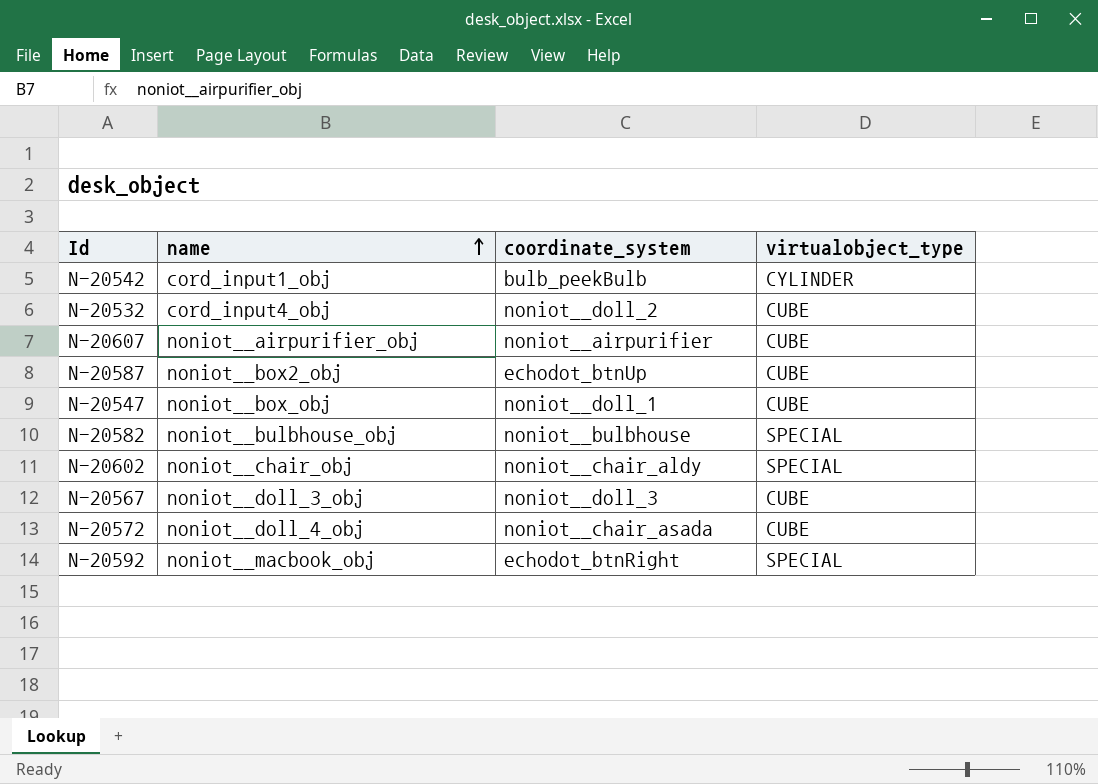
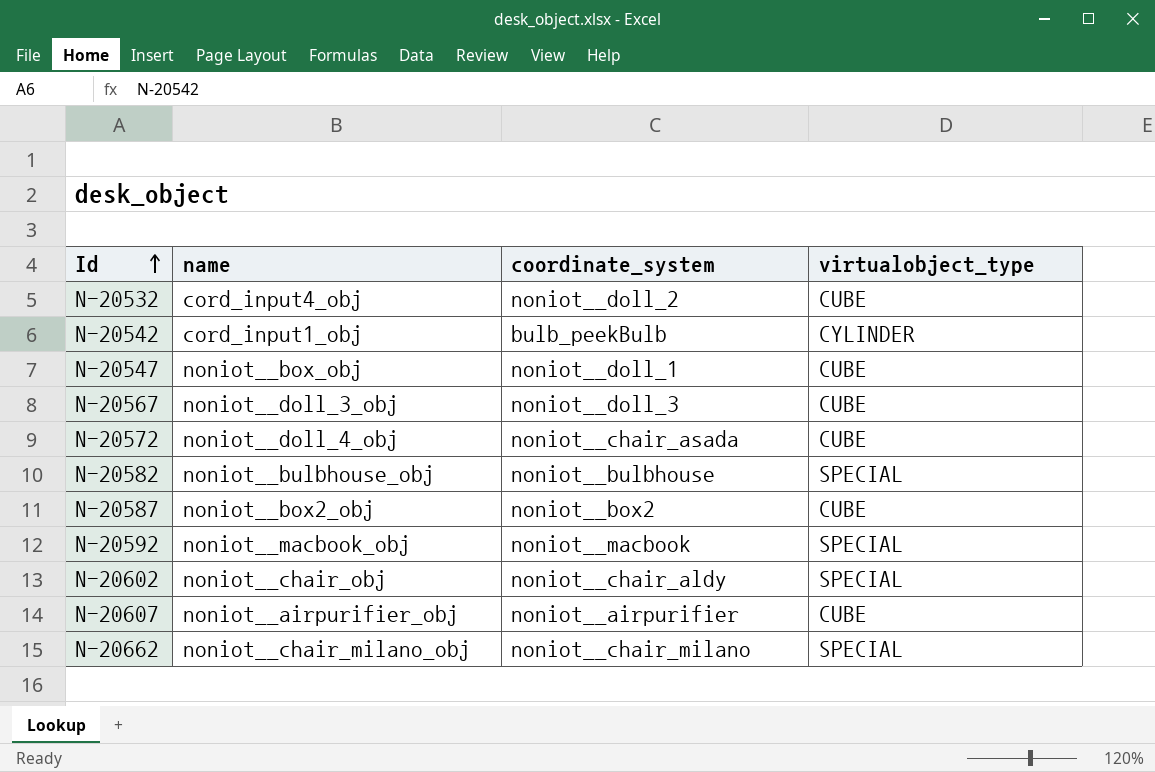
row order: name ascending -> Id ascending
N-20587 | coordinate_system: echodot_btnUp -> noniot__box2
N-20592 | coordinate_system: echodot_btnRight -> noniot__macbook
row N-20662: none -> noniot__chair_milano_obj | noniot__chair_milano | SPECIAL

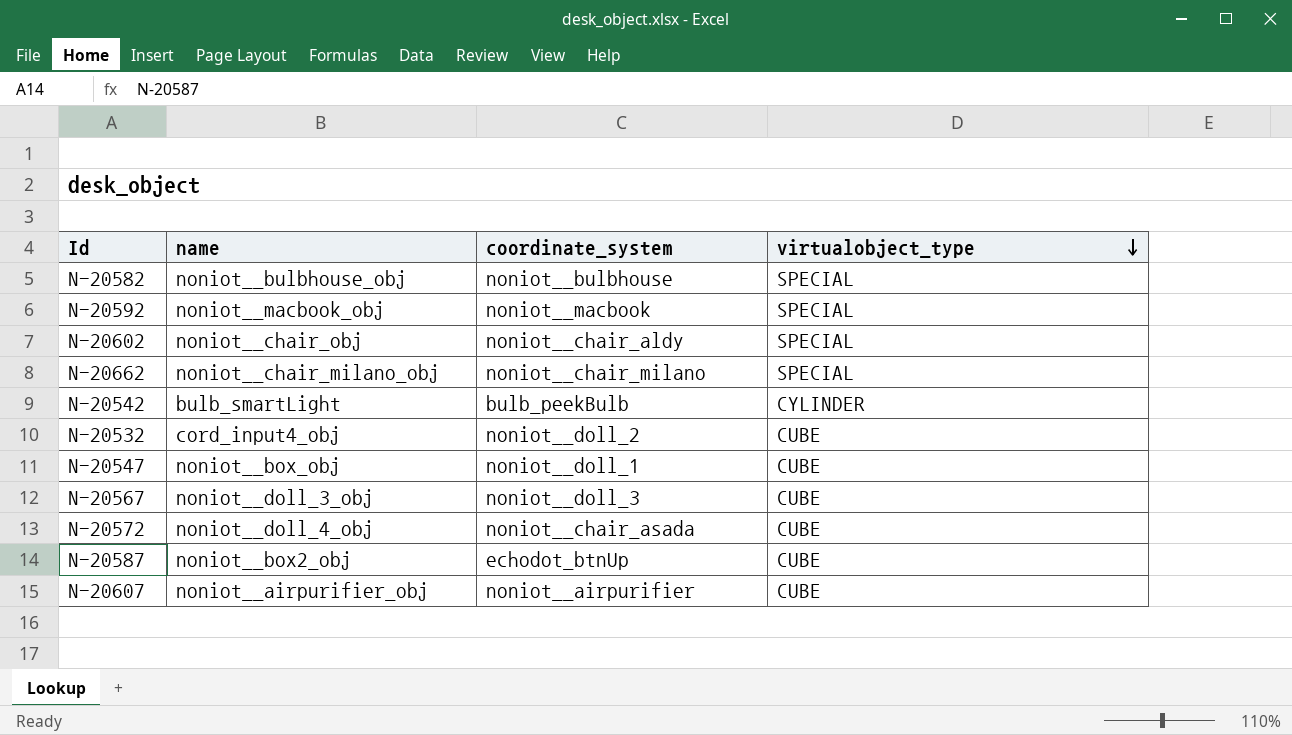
row order: Id ascending -> virtualobject_type descending
N-20542 | name: cord_input1_obj -> bulb_smartLight
N-20587 | coordinate_system: noniot__box2 -> echodot_btnUp

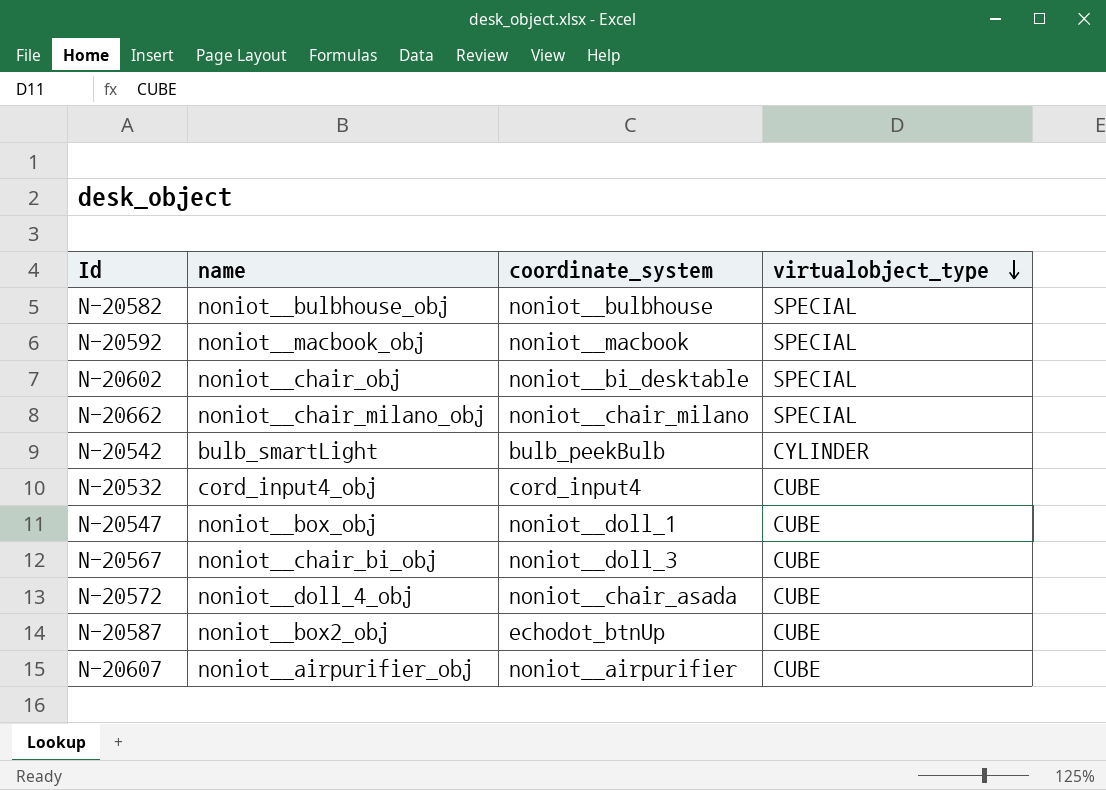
N-20602 | coordinate_system: noniot__chair_aldy -> noniot__bi_desktable
N-20532 | coordinate_system: noniot__doll_2 -> cord_input4
N-20567 | name: noniot__doll_3_obj -> noniot__chair_bi_obj

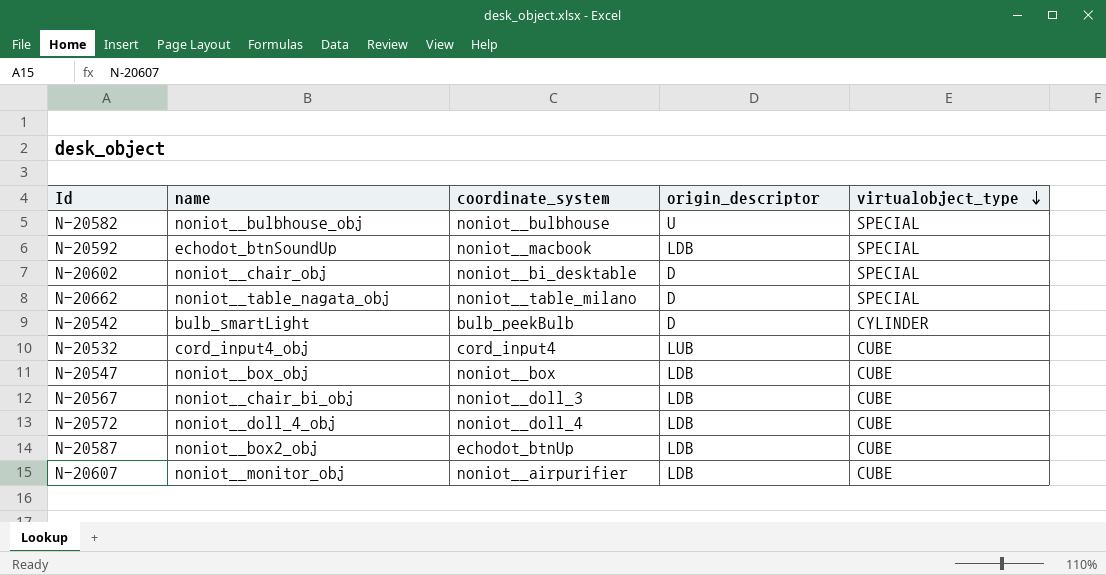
column origin_descriptor | position: none -> 4
N-20592 | name: noniot__macbook_obj -> echodot_btnSoundUp
N-20662 | name: noniot__chair_milano_obj -> noniot__table_nagata_obj
N-20662 | coordinate_system: noniot__chair_milano -> noniot__table_milano
N-20547 | coordinate_system: noniot__doll_1 -> noniot__box
N-20572 | coordinate_system: noniot__chair_asada -> noniot__doll_4
N-20607 | name: noniot__airpurifier_obj -> noniot__monitor_obj

